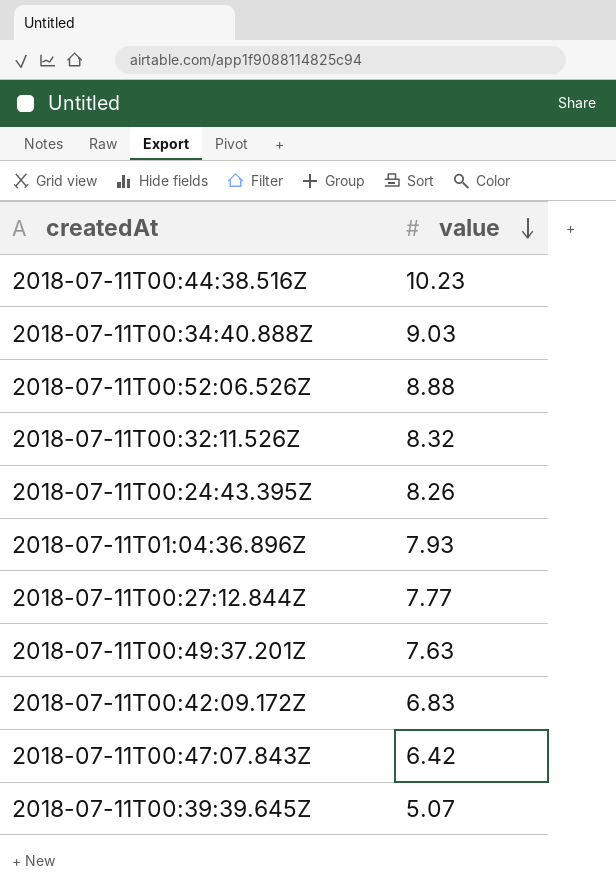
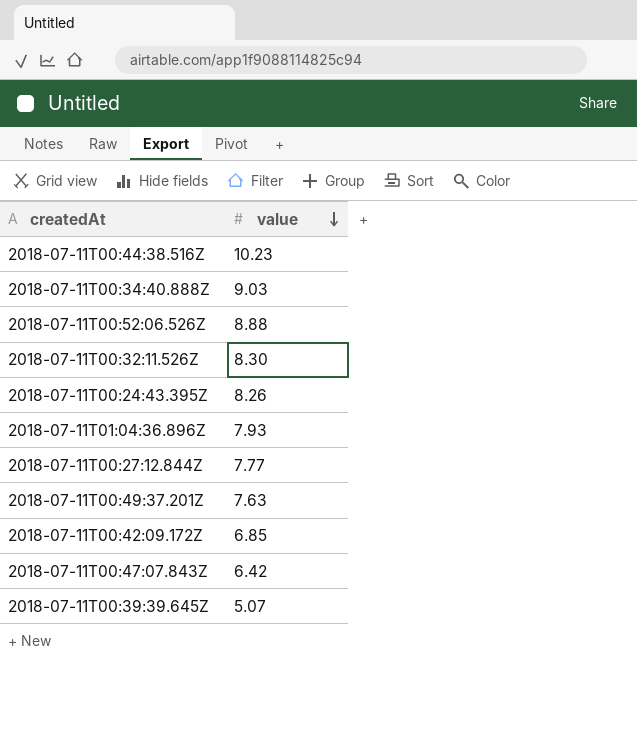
2018-07-11T00:32:11.526Z | value: 8.32 -> 8.30
2018-07-11T00:42:09.172Z | value: 6.83 -> 6.85

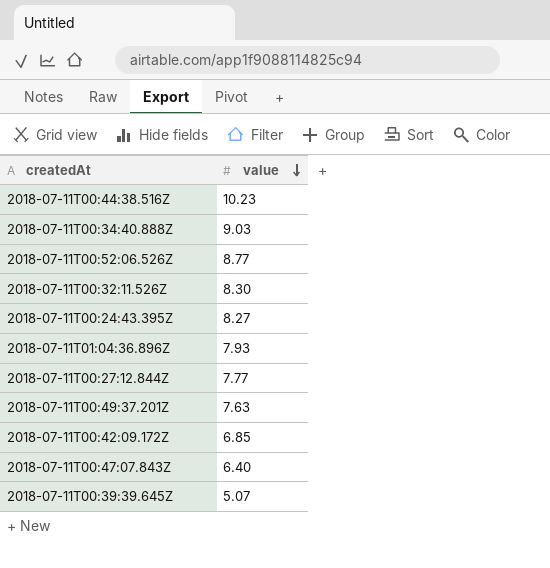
2018-07-11T00:52:06.526Z | value: 8.88 -> 8.77
2018-07-11T00:24:43.395Z | value: 8.26 -> 8.27
2018-07-11T00:47:07.843Z | value: 6.42 -> 6.40

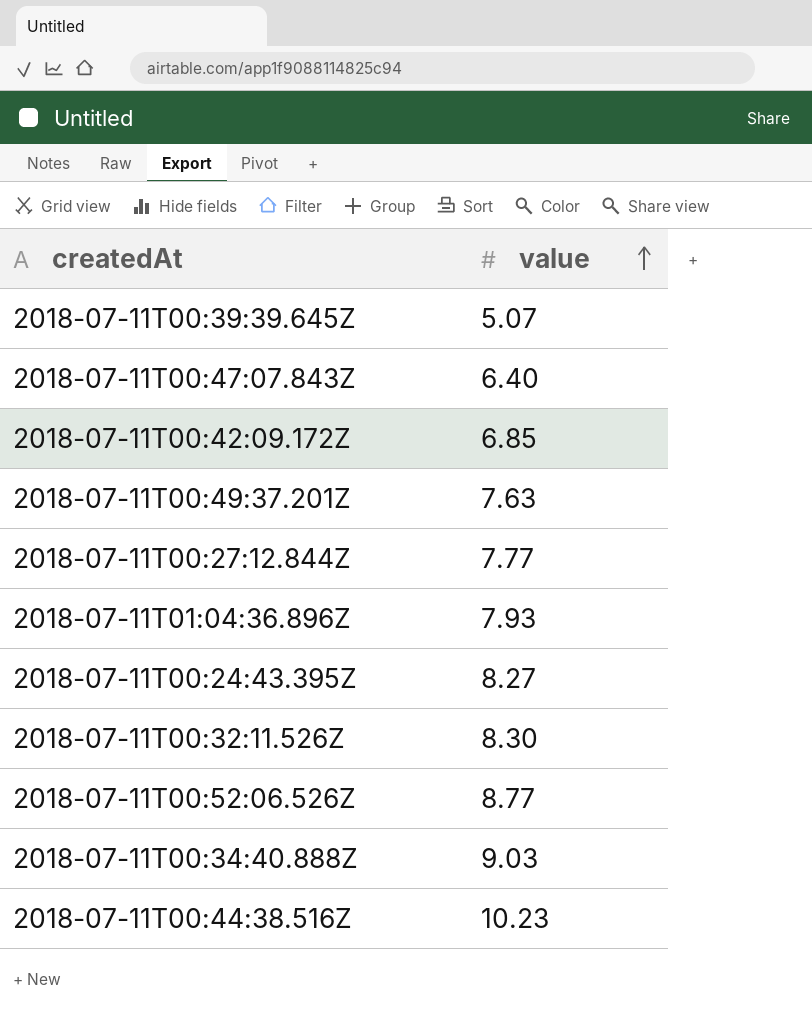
row order: value descending -> value ascending

